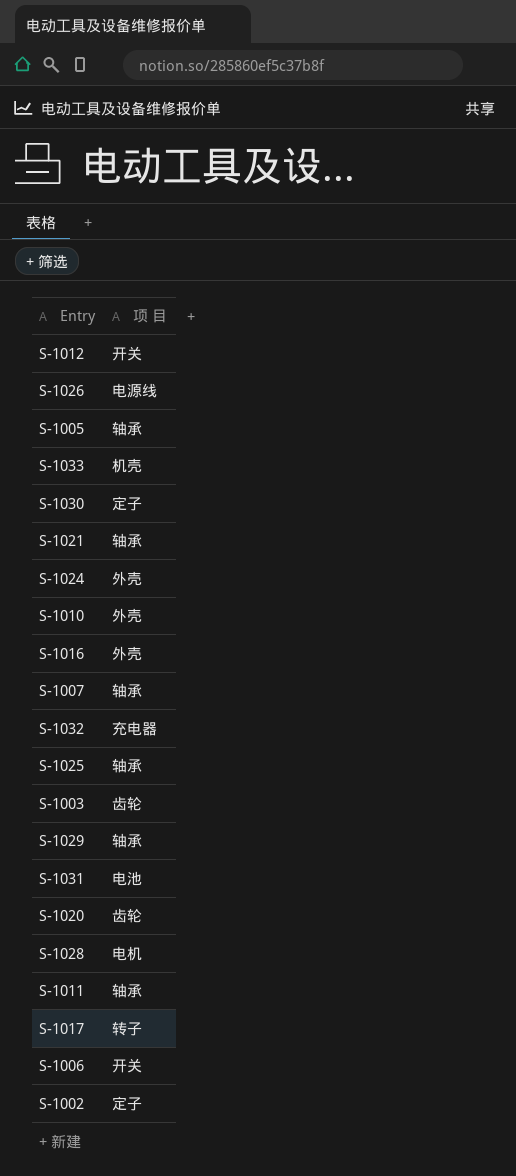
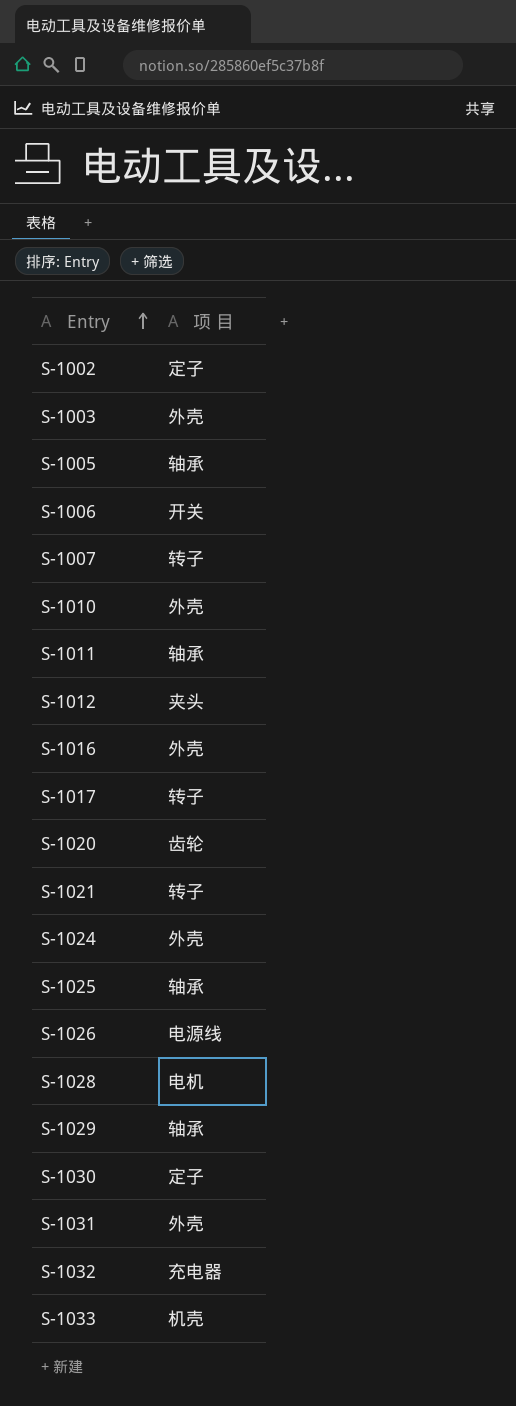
row order: none -> Entry ascending
S-1003 | 项 目: 齿轮 -> 外壳
S-1007 | 项 目: 轴承 -> 转子
S-1012 | 项 目: 开关 -> 夹头
S-1021 | 项 目: 轴承 -> 转子
S-1031 | 项 目: 电池 -> 外壳

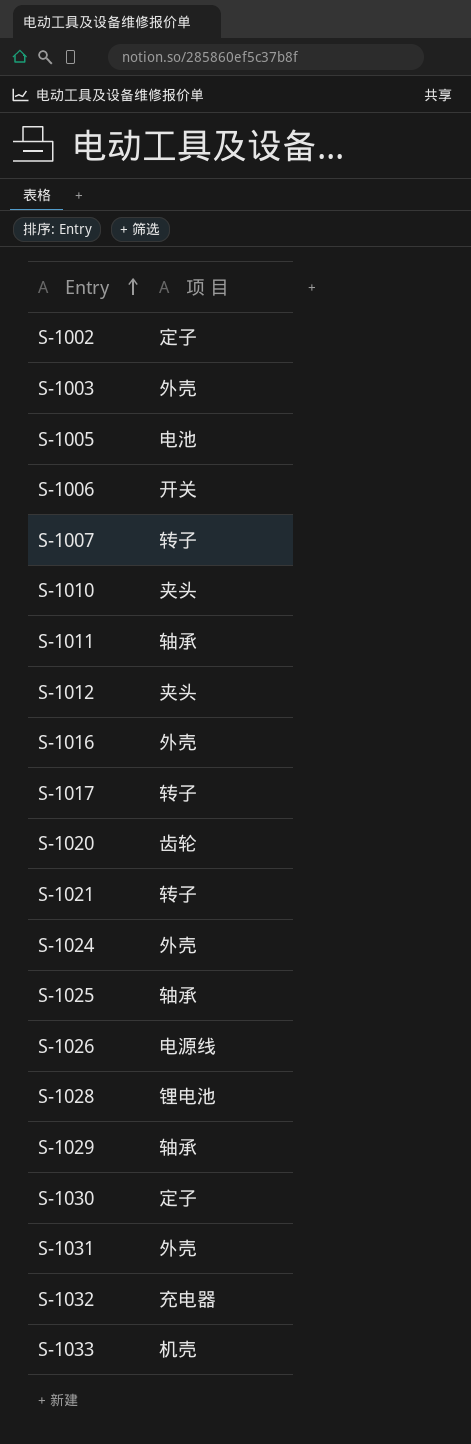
S-1005 | 项 目: 轴承 -> 电池
S-1010 | 项 目: 外壳 -> 夹头
S-1028 | 项 目: 电机 -> 锂电池

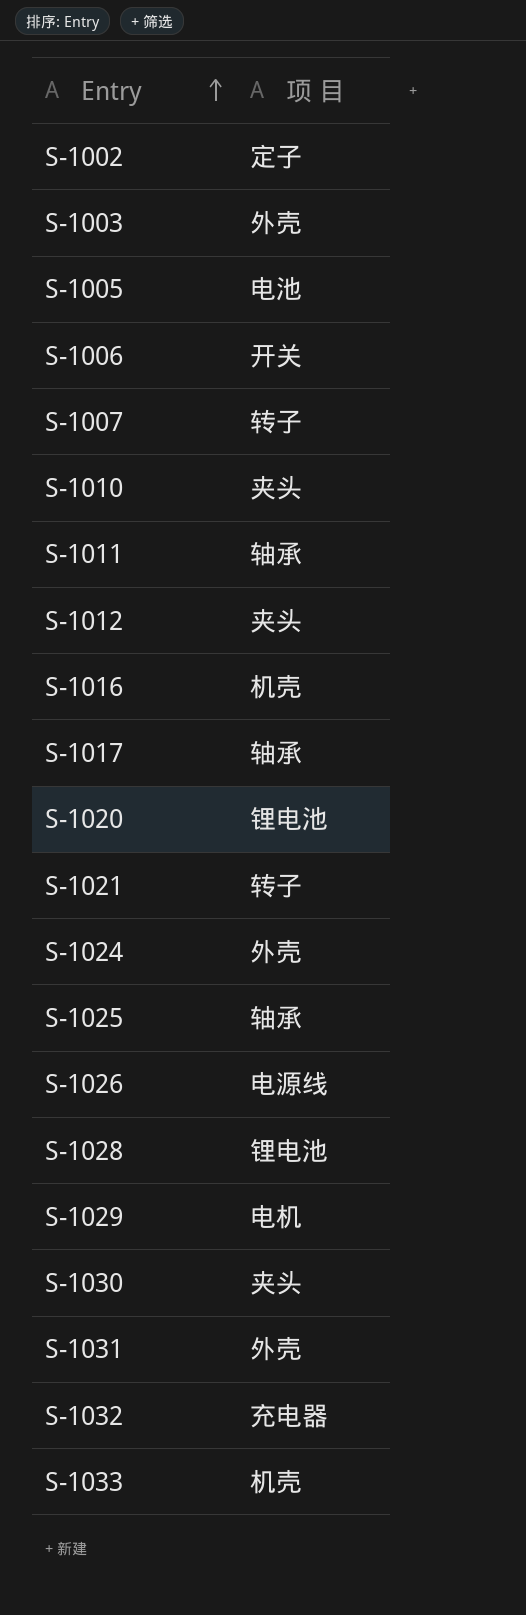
S-1016 | 项 目: 外壳 -> 机壳
S-1017 | 项 目: 转子 -> 轴承
S-1020 | 项 目: 齿轮 -> 锂电池
S-1029 | 项 目: 轴承 -> 电机
S-1030 | 项 目: 定子 -> 夹头

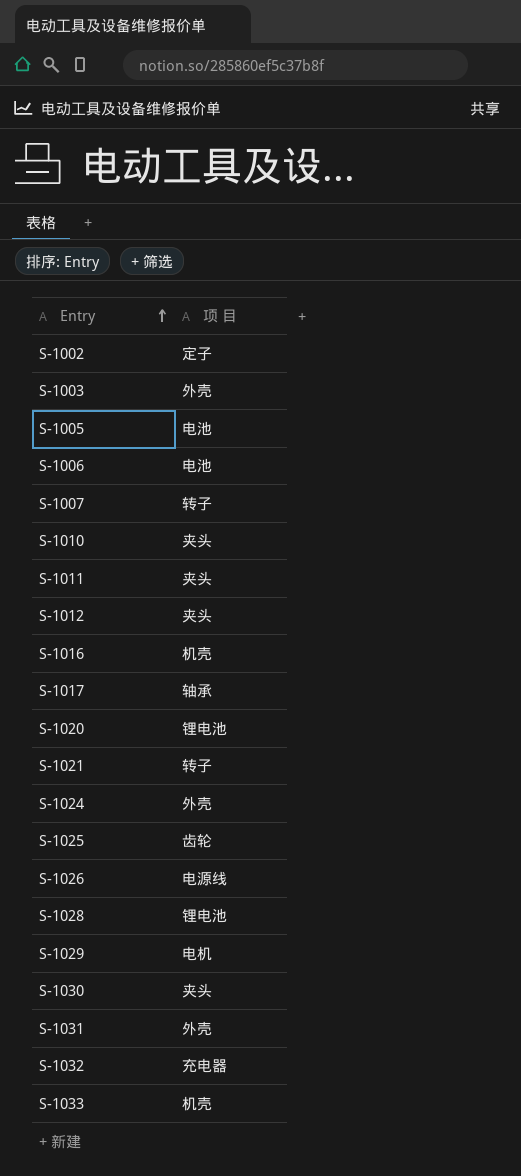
S-1006 | 项 目: 开关 -> 电池
S-1011 | 项 目: 轴承 -> 夹头
S-1025 | 项 目: 轴承 -> 齿轮

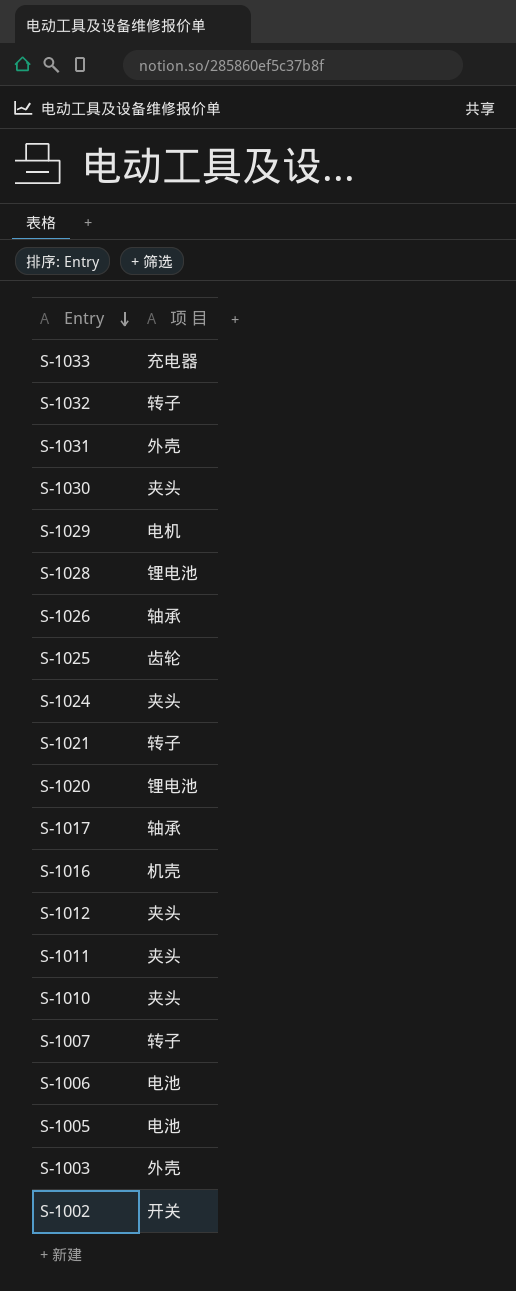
row order: Entry ascending -> Entry descending
S-1033 | 项 目: 机壳 -> 充电器
S-1032 | 项 目: 充电器 -> 转子
S-1026 | 项 目: 电源线 -> 轴承
S-1024 | 项 目: 外壳 -> 夹头
S-1002 | 项 目: 定子 -> 开关

